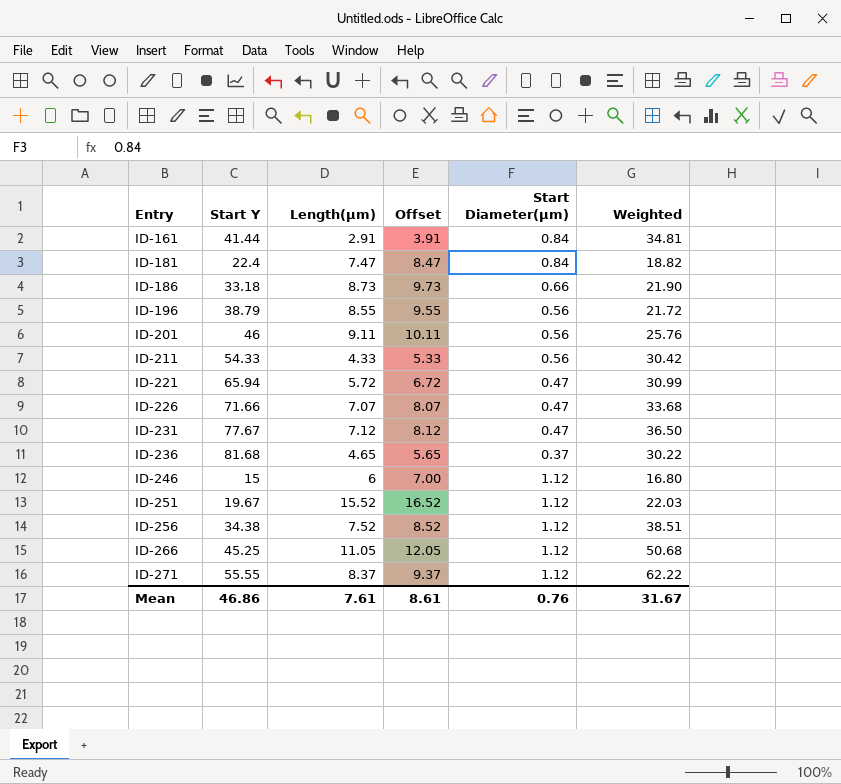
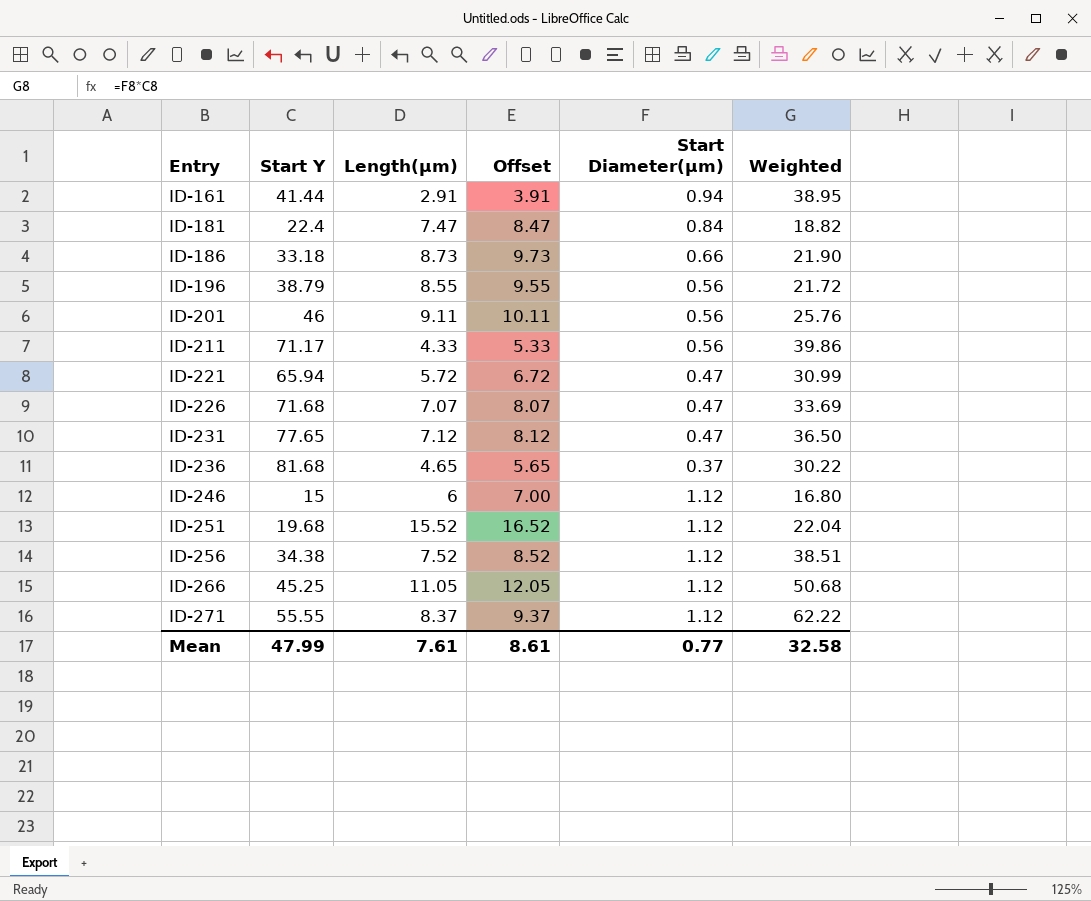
ID-161 | Start Diameter(µm): 0.84 -> 0.94
ID-161 | Weighted: 34.81 -> 38.95
ID-211 | Start Y: 54.33 -> 71.17
ID-211 | Weighted: 30.42 -> 39.86
ID-226 | Start Y: 71.66 -> 71.68
ID-226 | Weighted: 33.68 -> 33.69
ID-231 | Start Y: 77.67 -> 77.65
ID-251 | Start Y: 19.67 -> 19.68
ID-251 | Weighted: 22.03 -> 22.04
Mean | Start Y: 46.86 -> 47.99
Mean | Start Diameter(µm): 0.76 -> 0.77
Mean | Weighted: 31.67 -> 32.58

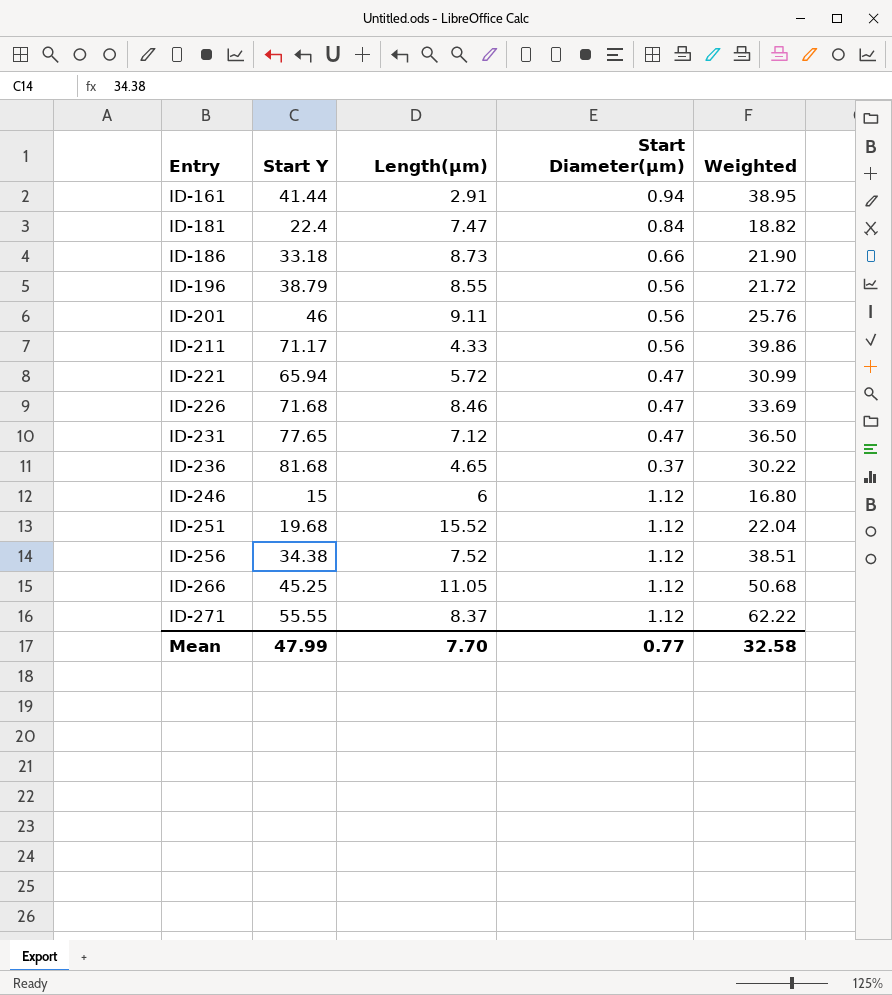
column Offset | formula: [Length(µm)] + 1 -> none
ID-226 | Length(µm): 7.07 -> 8.46
Mean | Length(µm): 7.61 -> 7.70

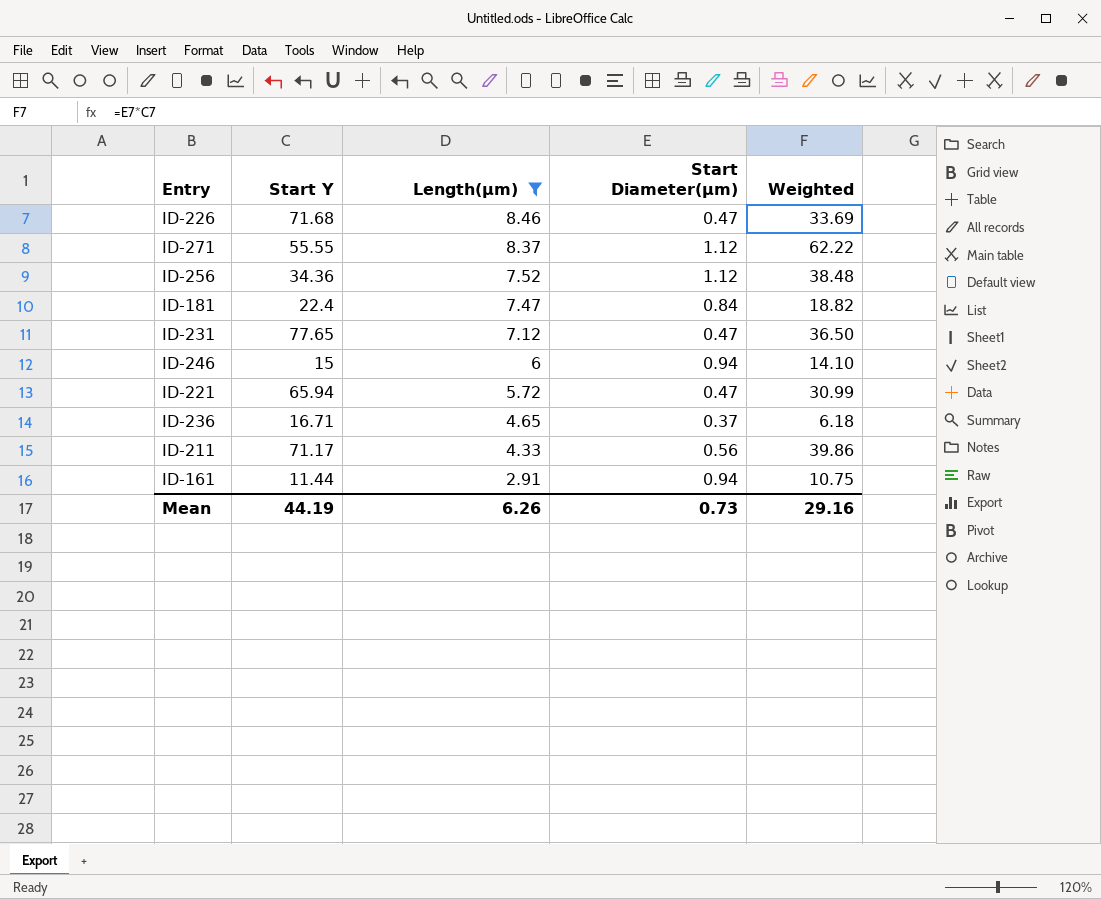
filter: none -> Length(µm) <= 8.46
row order: Entry ascending -> Length(µm) descending
ID-256 | Start Y: 34.38 -> 34.36
ID-256 | Weighted: 38.51 -> 38.48
ID-246 | Start Diameter(µm): 1.12 -> 0.94
ID-246 | Weighted: 16.80 -> 14.10
ID-236 | Start Y: 81.68 -> 16.71
ID-236 | Weighted: 30.22 -> 6.18
ID-161 | Start Y: 41.44 -> 11.44
ID-161 | Weighted: 38.95 -> 10.75
Mean | Start Y: 47.99 -> 44.19
Mean | Length(µm): 7.70 -> 6.26
Mean | Start Diameter(µm): 0.77 -> 0.73
Mean | Weighted: 32.58 -> 29.16

